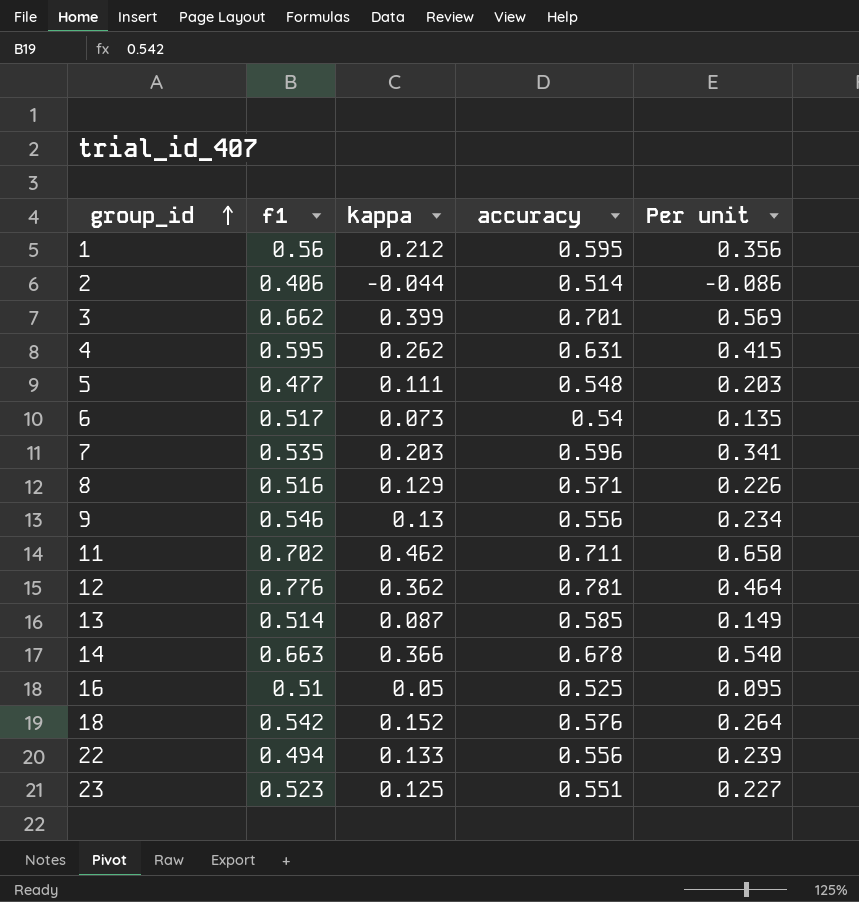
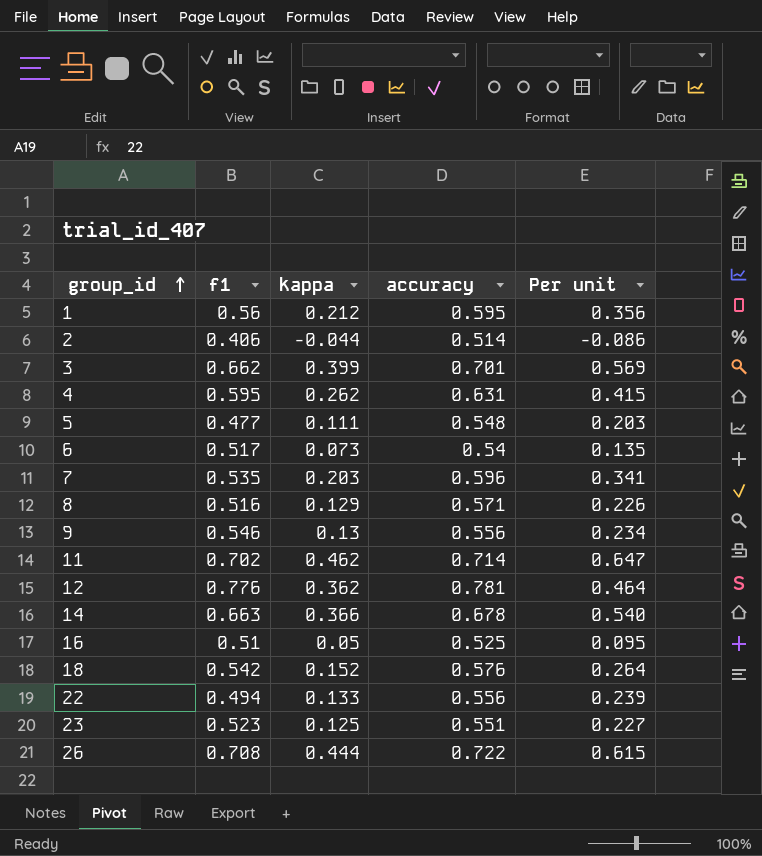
row 13: 0.514 | 0.087 | 0.585 | 0.149 -> none
11 | accuracy: 0.711 -> 0.714
11 | Per unit: 0.650 -> 0.647
row 26: none -> 0.708 | 0.444 | 0.722 | 0.615

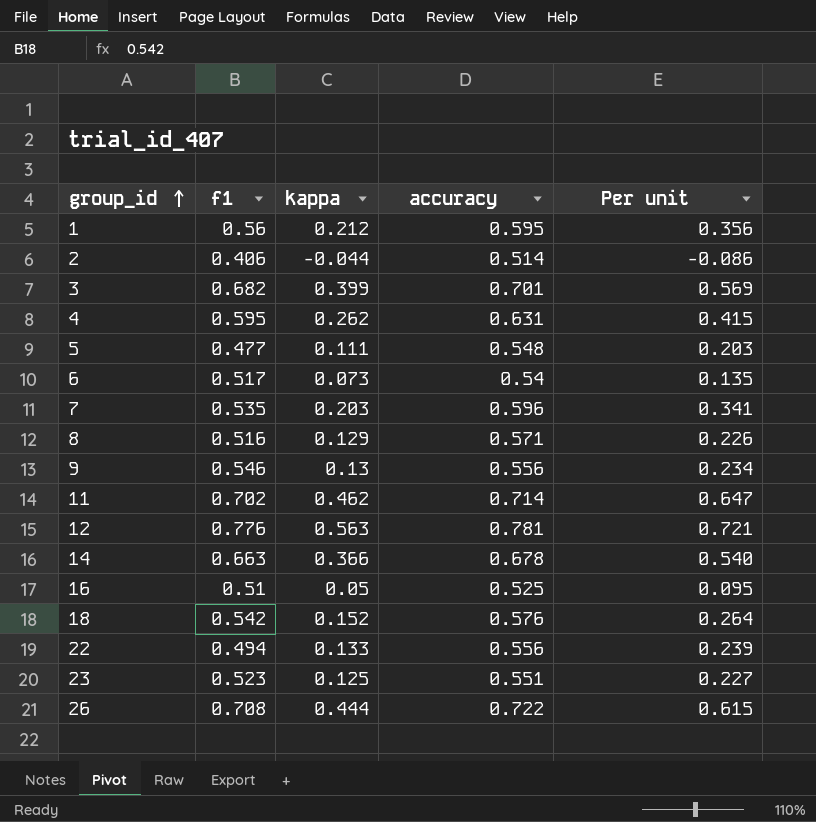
3 | f1: 0.662 -> 0.682
12 | kappa: 0.362 -> 0.563
12 | Per unit: 0.464 -> 0.721

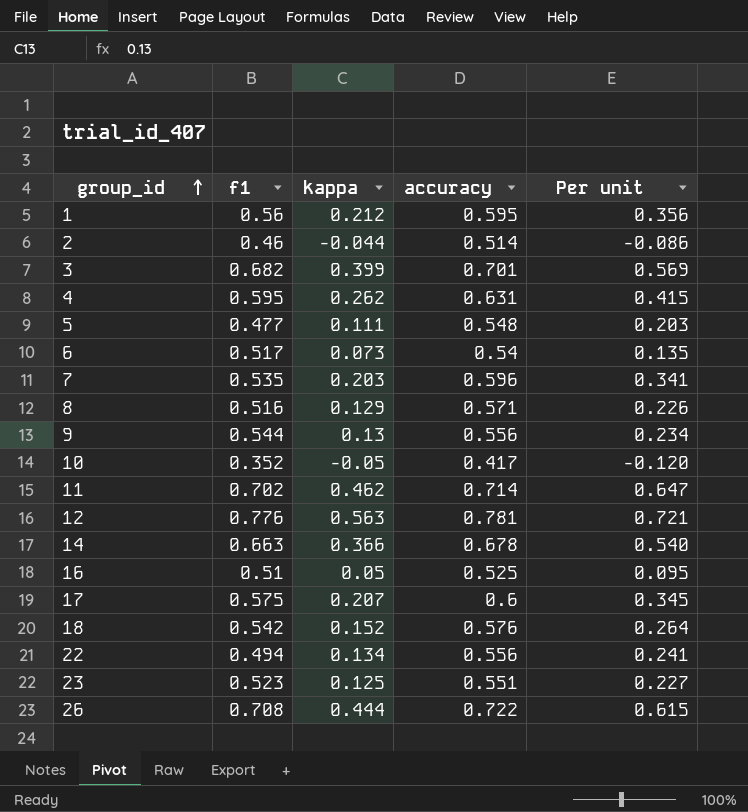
2 | f1: 0.406 -> 0.46
9 | f1: 0.546 -> 0.544
row 10: none -> 0.352 | -0.05 | 0.417 | -0.120
row 17: none -> 0.575 | 0.207 | 0.6 | 0.345
22 | kappa: 0.133 -> 0.134
22 | Per unit: 0.239 -> 0.241

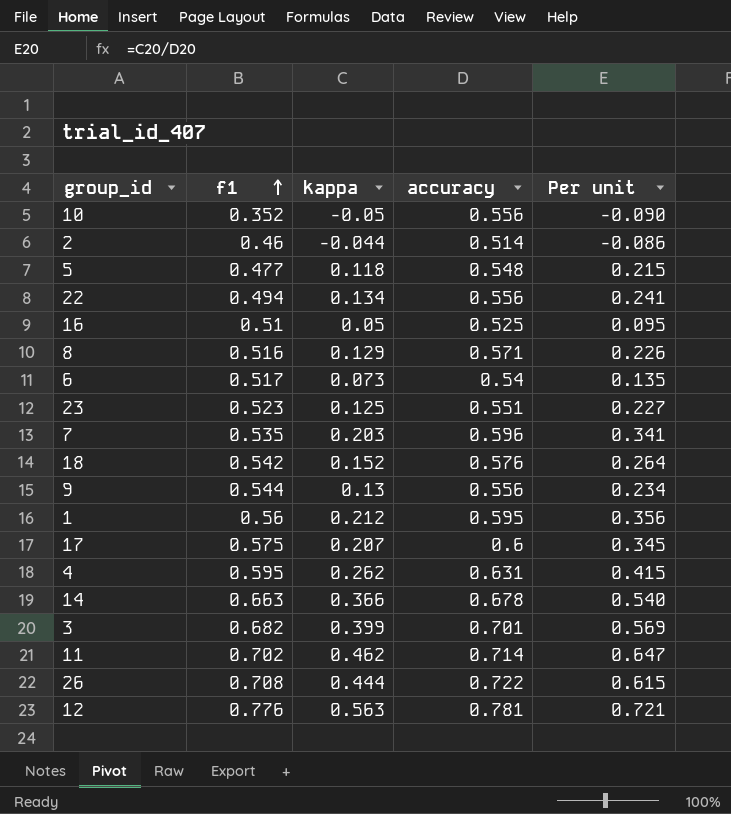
row order: group_id ascending -> f1 ascending
10 | accuracy: 0.417 -> 0.556
10 | Per unit: -0.120 -> -0.090
5 | kappa: 0.111 -> 0.118
5 | Per unit: 0.203 -> 0.215

